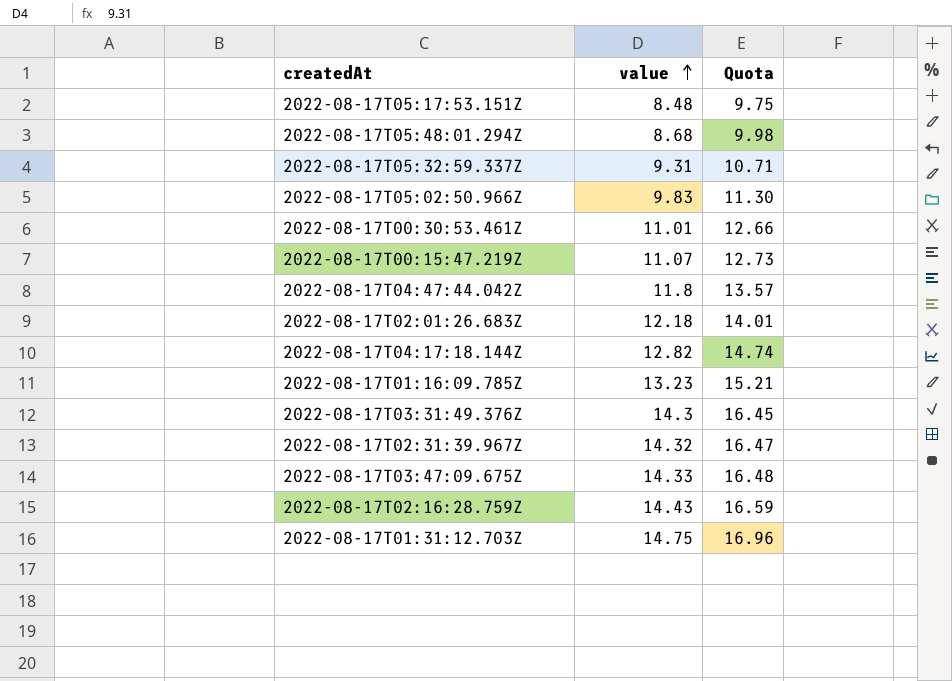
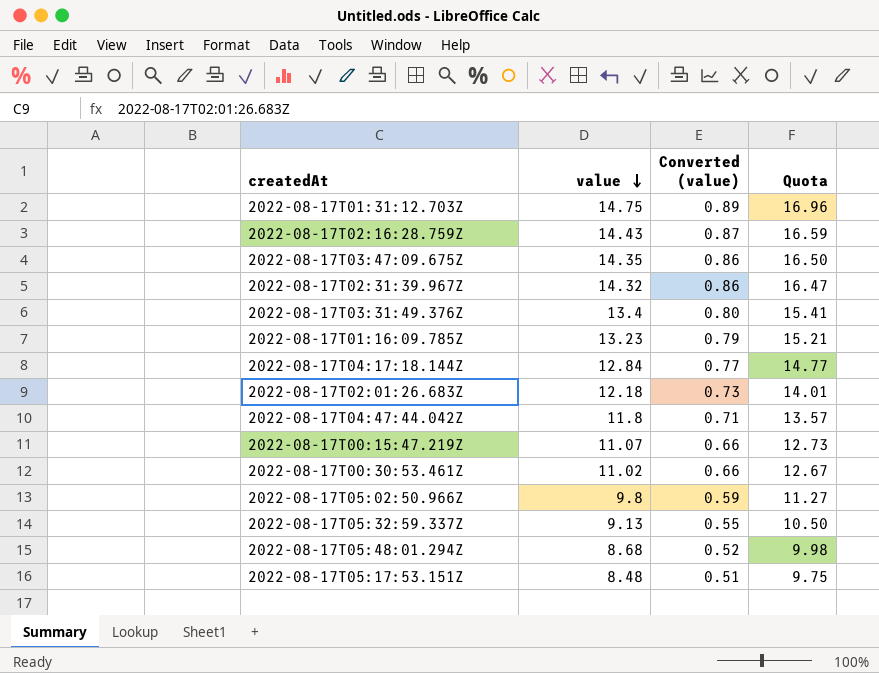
row order: value ascending -> value descending
column Converted (value) | formula: none -> [value] * 0.06
2022-08-17T03:47:09.675Z | value: 14.33 -> 14.35
2022-08-17T03:47:09.675Z | Quota: 16.48 -> 16.50
2022-08-17T03:31:49.376Z | value: 14.3 -> 13.4
2022-08-17T03:31:49.376Z | Quota: 16.45 -> 15.41
2022-08-17T04:17:18.144Z | value: 12.82 -> 12.84
2022-08-17T04:17:18.144Z | Quota: 14.74 -> 14.77
2022-08-17T00:30:53.461Z | value: 11.01 -> 11.02
2022-08-17T00:30:53.461Z | Quota: 12.66 -> 12.67
2022-08-17T05:02:50.966Z | value: 9.83 -> 9.8
2022-08-17T05:02:50.966Z | Quota: 11.30 -> 11.27
2022-08-17T05:32:59.337Z | value: 9.31 -> 9.13
2022-08-17T05:32:59.337Z | Quota: 10.71 -> 10.50

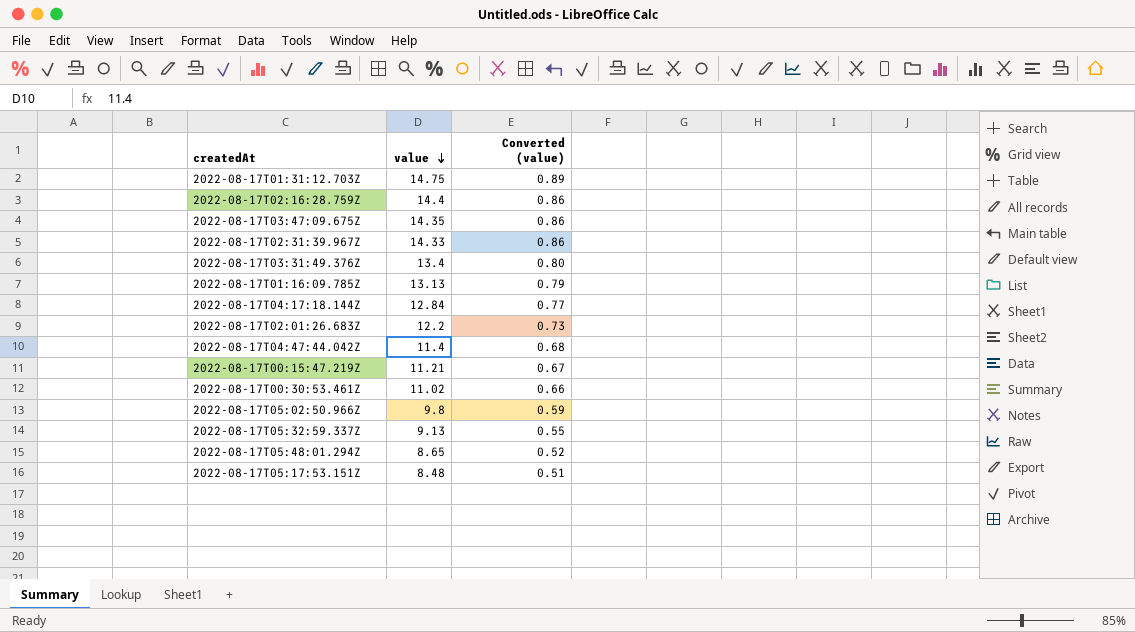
column Quota | formula: [value] * 1.15 -> none
2022-08-17T02:16:28.759Z | value: 14.43 -> 14.4
2022-08-17T02:16:28.759Z | Converted (value): 0.87 -> 0.86
2022-08-17T02:31:39.967Z | value: 14.32 -> 14.33
2022-08-17T01:16:09.785Z | value: 13.23 -> 13.13
2022-08-17T02:01:26.683Z | value: 12.18 -> 12.2
2022-08-17T04:47:44.042Z | value: 11.8 -> 11.4
2022-08-17T04:47:44.042Z | Converted (value): 0.71 -> 0.68
2022-08-17T00:15:47.219Z | value: 11.07 -> 11.21
2022-08-17T00:15:47.219Z | Converted (value): 0.66 -> 0.67
2022-08-17T05:48:01.294Z | value: 8.68 -> 8.65

